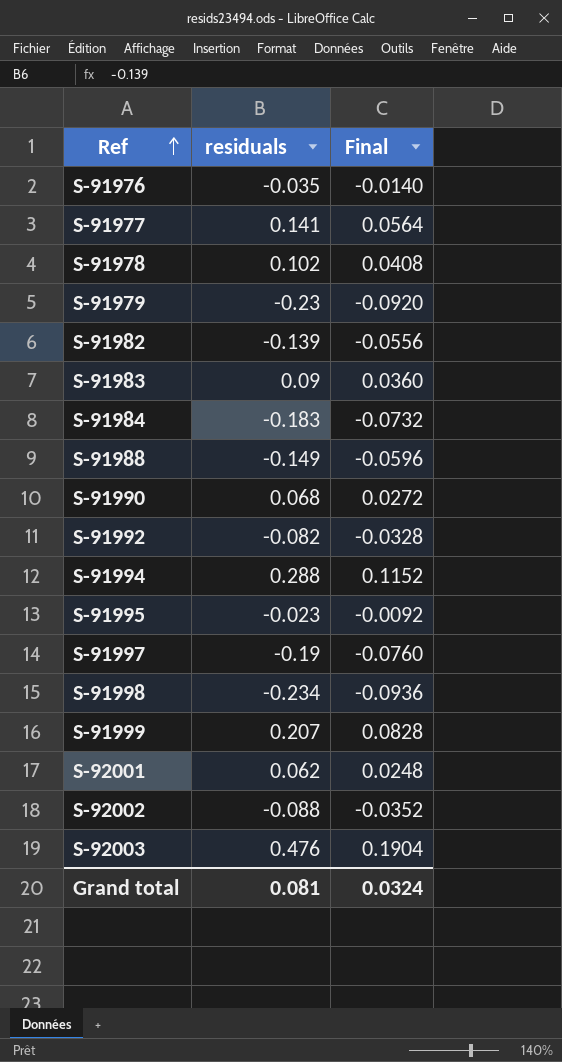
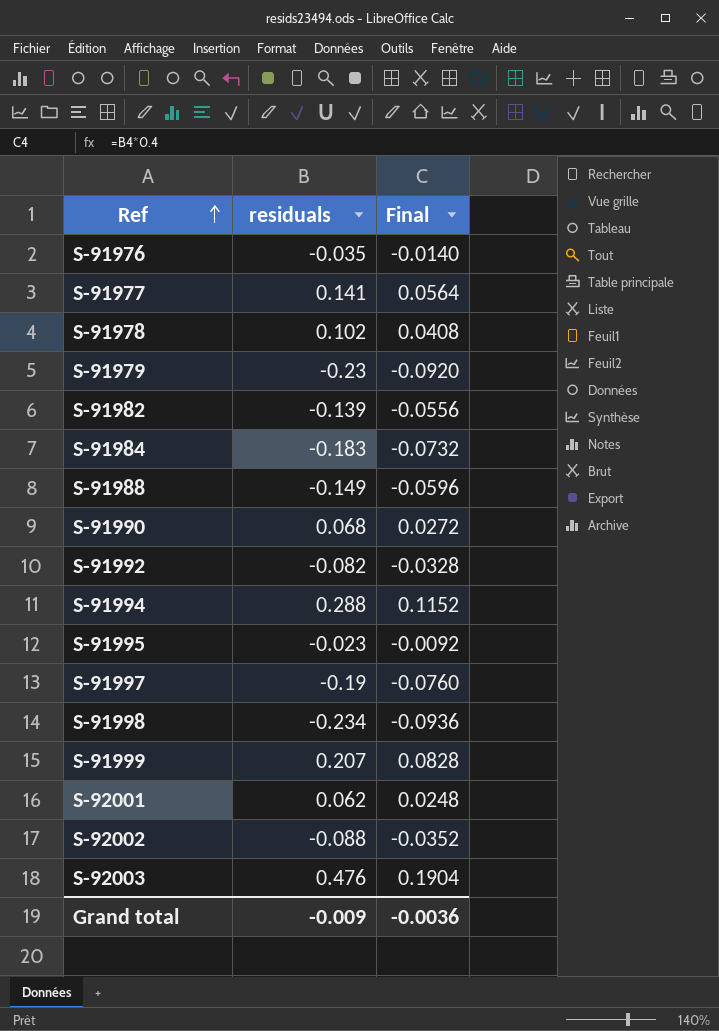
row S-91983: 0.09 | 0.0360 -> none
Grand total | residuals: 0.081 -> -0.009
Grand total | Final: 0.0324 -> -0.0036

